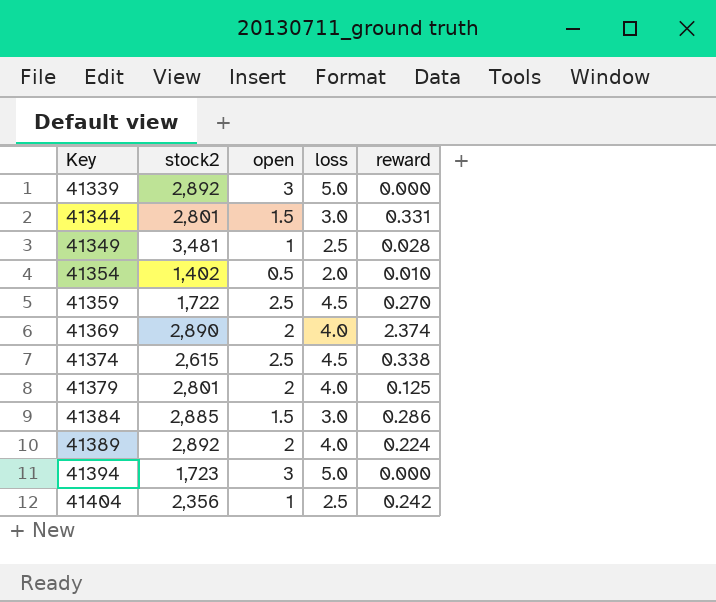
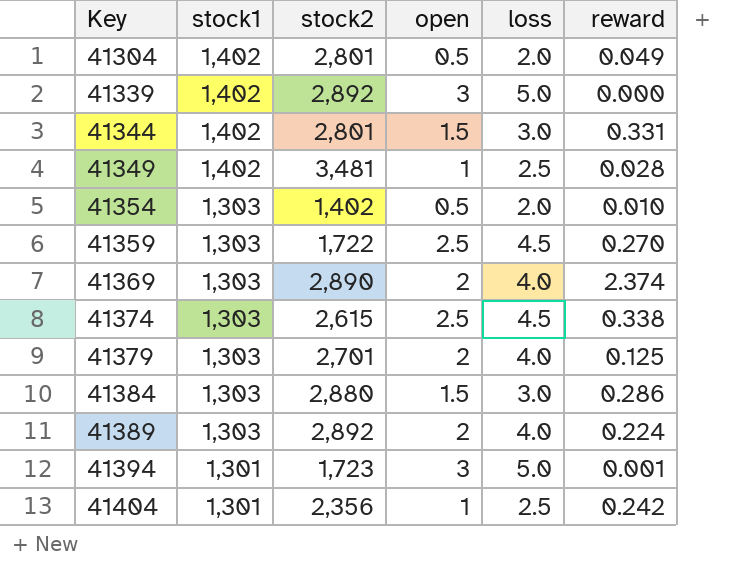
column stock1 | position: none -> 2
row 41304: none -> 1,402 | 2,801 | 0.5 | 2.0 | 0.049
41379 | stock2: 2,801 -> 2,701
41384 | stock2: 2,885 -> 2,880
41394 | reward: 0.000 -> 0.001

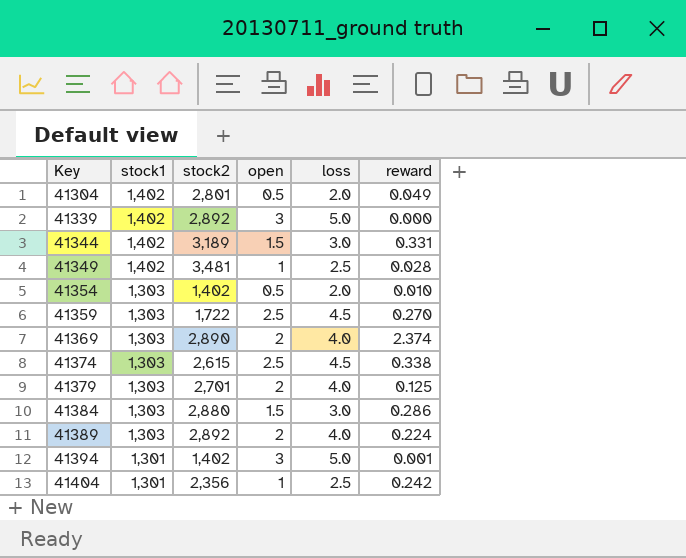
41344 | stock2: 2,801 -> 3,189
41394 | stock2: 1,723 -> 1,402

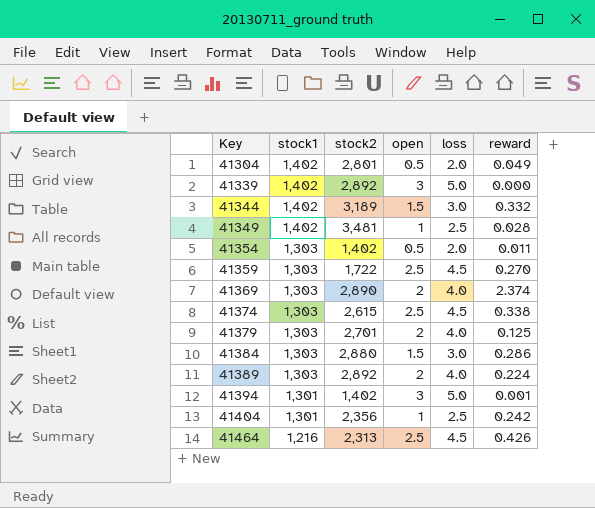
41344 | reward: 0.331 -> 0.332
41354 | reward: 0.010 -> 0.011
row 41464: none -> 1,216 | 2,313 | 2.5 | 4.5 | 0.426

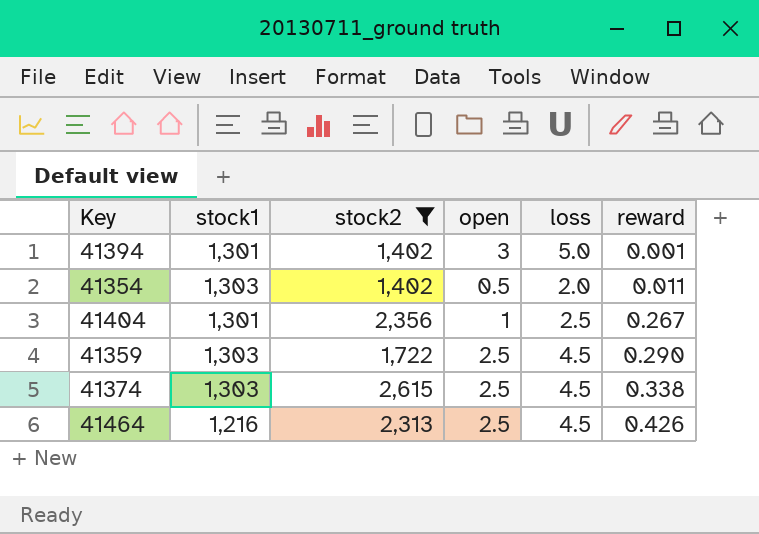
filter: none -> stock2 <= 2,615
row order: Key ascending -> reward ascending
41404 | reward: 0.242 -> 0.267
41359 | reward: 0.270 -> 0.290

